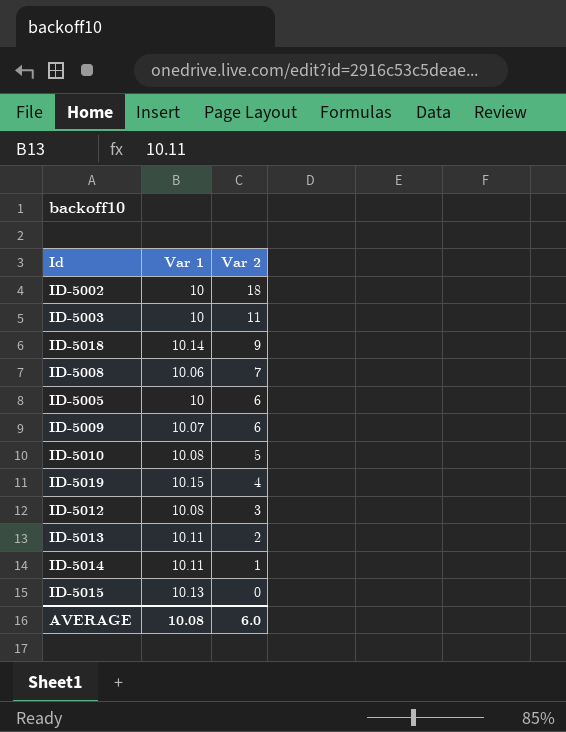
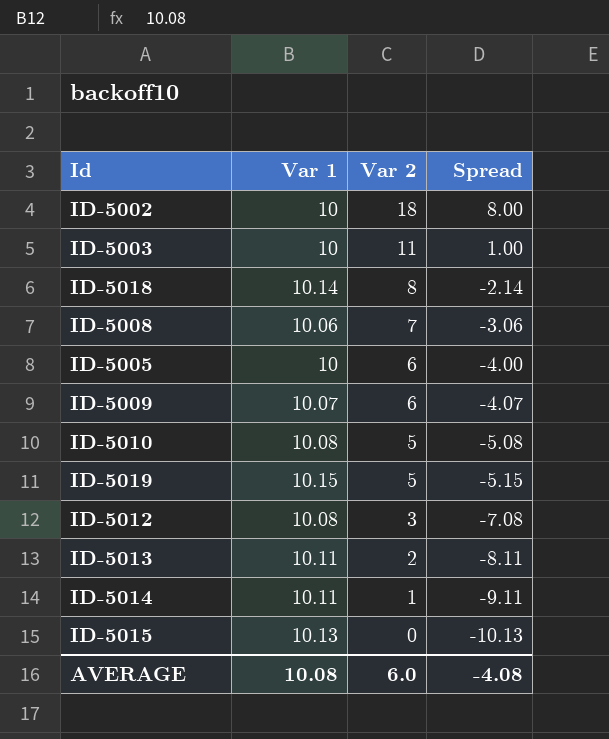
column Spread | formula: none -> [Var 2] - [Var 1]
ID-5018 | Var 2: 9 -> 8
ID-5019 | Var 2: 4 -> 5

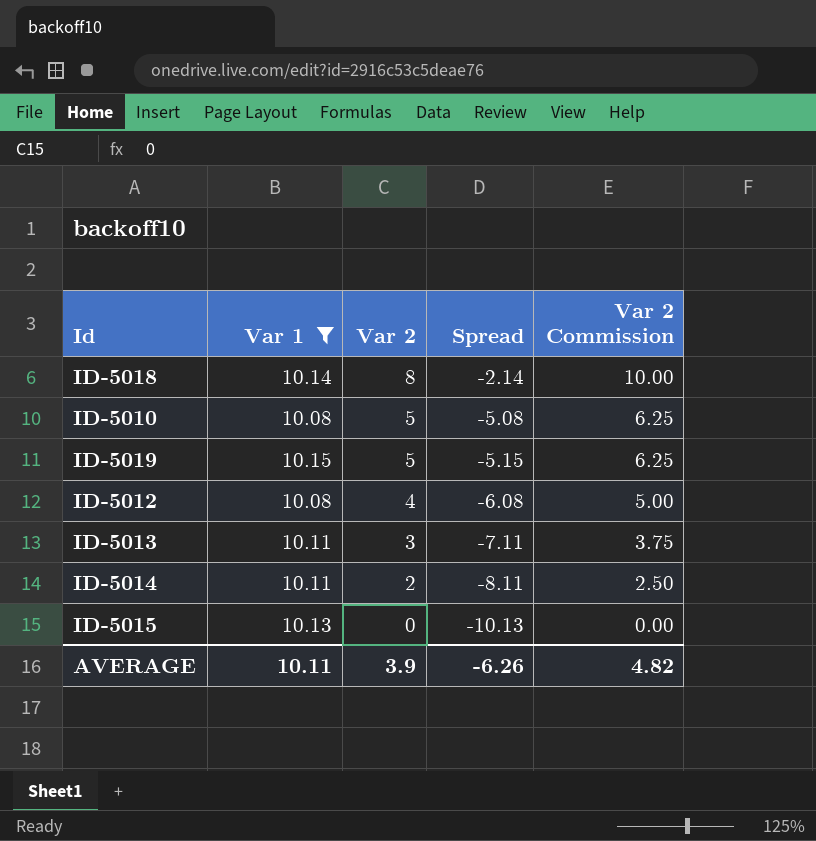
filter: none -> Var 1 >= 10.08
column Var 2 Commission | formula: none -> [Var 2] * 1.25
ID-5012 | Var 2: 3 -> 4
ID-5012 | Spread: -7.08 -> -6.08
ID-5013 | Var 2: 2 -> 3
ID-5013 | Spread: -8.11 -> -7.11
ID-5014 | Var 2: 1 -> 2
ID-5014 | Spread: -9.11 -> -8.11
AVERAGE | Var 1: 10.08 -> 10.11
AVERAGE | Var 2: 6.0 -> 3.9
AVERAGE | Spread: -4.08 -> -6.26

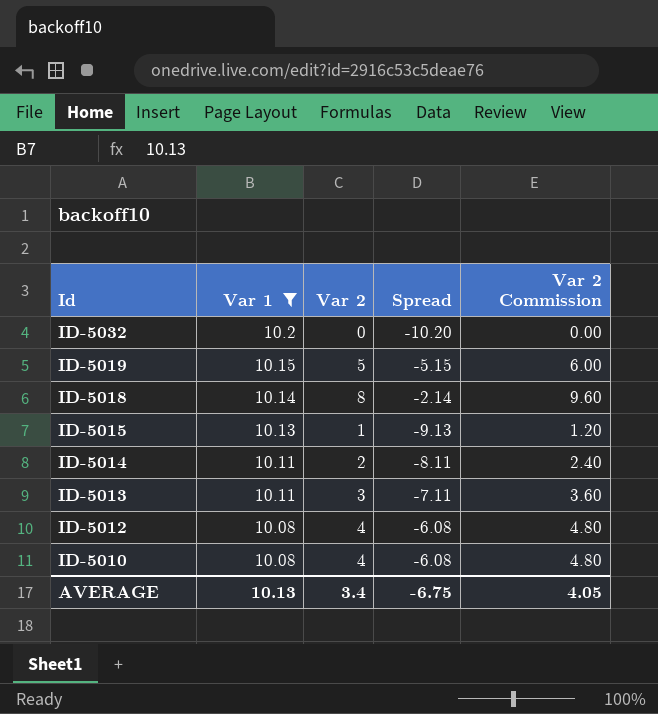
row order: Var 2 descending -> Id descending
column Var 2 Commission | formula: [Var 2] * 1.25 -> [Var 2] * 1.2
row ID-5032: none -> 10.2 | 0 | -10.20 | 0.00
ID-5015 | Var 2: 0 -> 1
ID-5015 | Spread: -10.13 -> -9.13
ID-5010 | Var 2: 5 -> 4
ID-5010 | Spread: -5.08 -> -6.08
AVERAGE | Var 1: 10.11 -> 10.13
AVERAGE | Var 2: 3.9 -> 3.4
AVERAGE | Spread: -6.26 -> -6.75
AVERAGE | Var 2 Commission: 4.82 -> 4.05

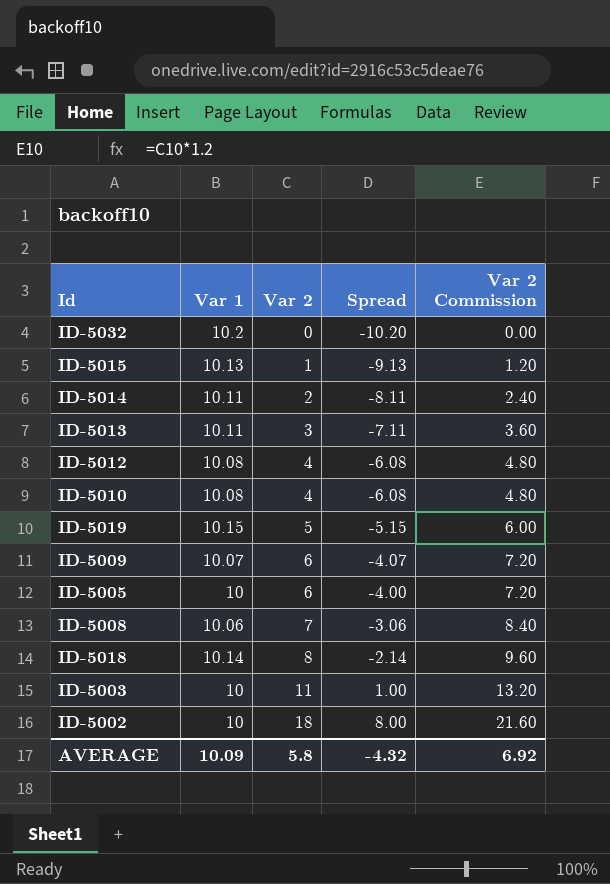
filter: Var 1 >= 10.08 -> none
row order: Id descending -> Var 2 ascending
AVERAGE | Var 1: 10.13 -> 10.09
AVERAGE | Var 2: 3.4 -> 5.8
AVERAGE | Spread: -6.75 -> -4.32
AVERAGE | Var 2 Commission: 4.05 -> 6.92

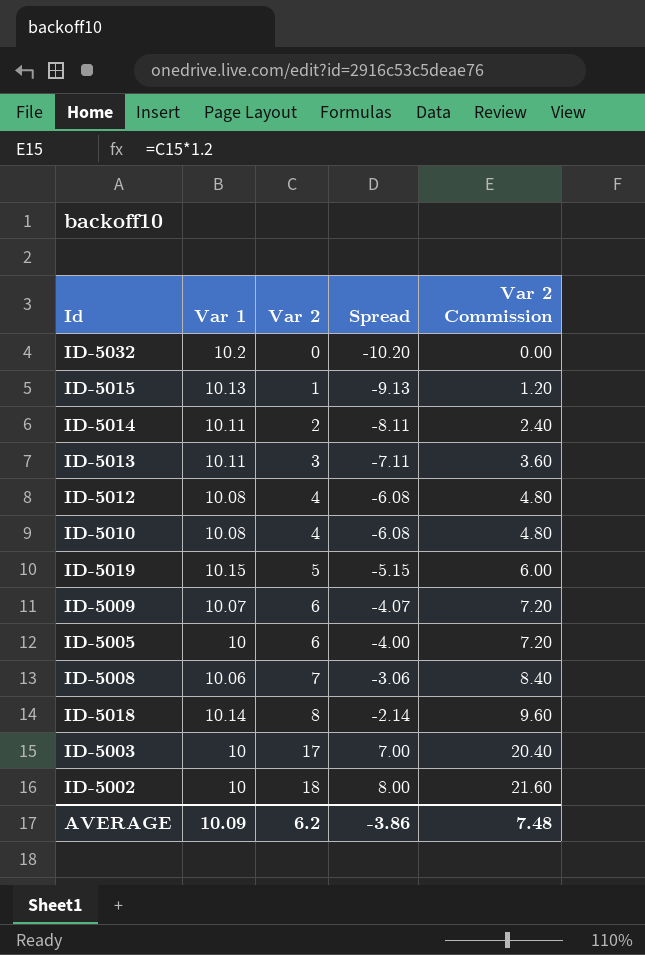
ID-5003 | Var 2: 11 -> 17
ID-5003 | Spread: 1.00 -> 7.00
ID-5003 | Var 2 Commission: 13.20 -> 20.40
AVERAGE | Var 2: 5.8 -> 6.2
AVERAGE | Spread: -4.32 -> -3.86
AVERAGE | Var 2 Commission: 6.92 -> 7.48

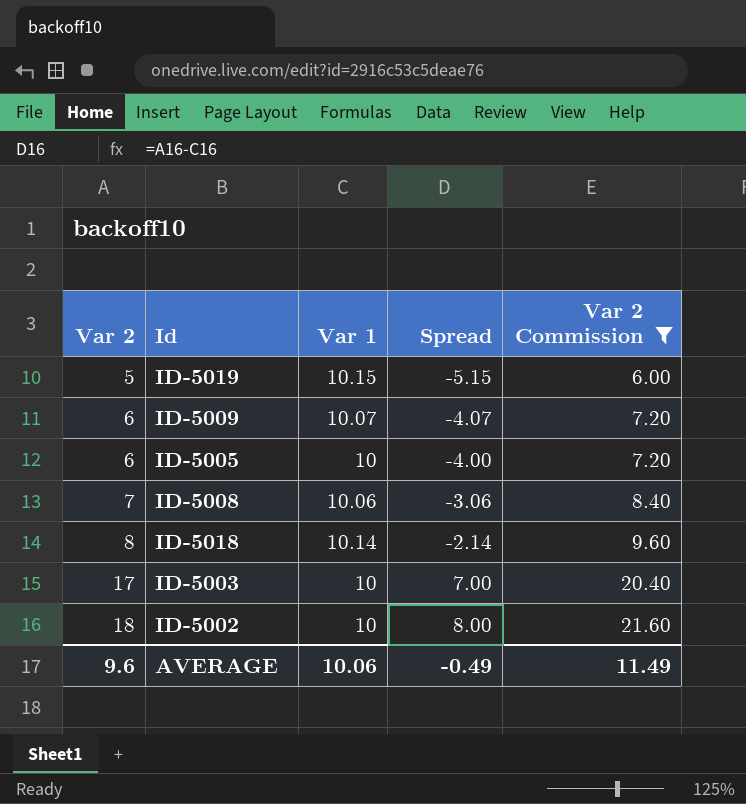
filter: none -> Var 2 Commission >= 6.00
column Var 2 | position: 3 -> 1
AVERAGE | Var 2: 6.2 -> 9.6
AVERAGE | Var 1: 10.09 -> 10.06
AVERAGE | Spread: -3.86 -> -0.49
AVERAGE | Var 2 Commission: 7.48 -> 11.49

